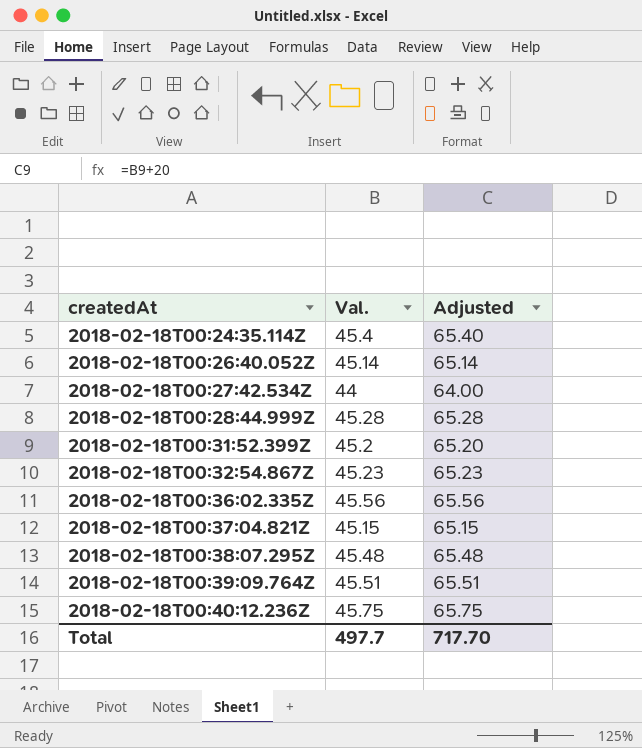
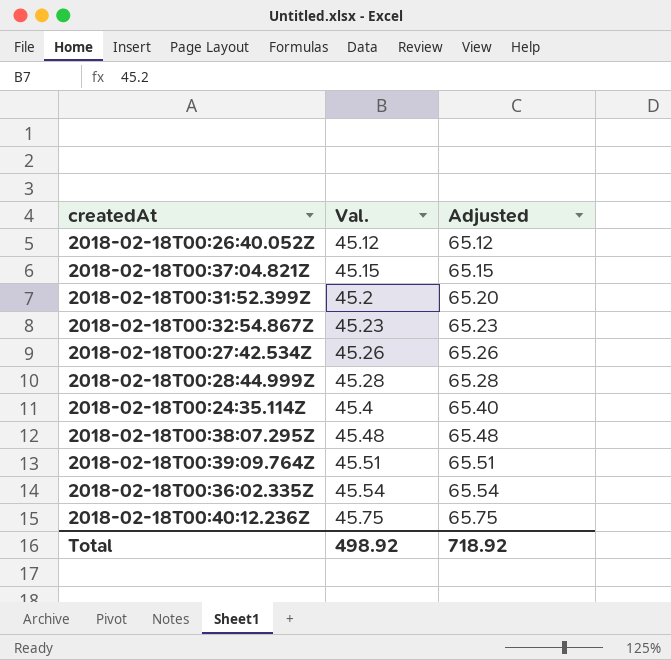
row order: createdAt ascending -> Val. ascending
2018-02-18T00:26:40.052Z | Val.: 45.14 -> 45.12
2018-02-18T00:26:40.052Z | Adjusted: 65.14 -> 65.12
2018-02-18T00:27:42.534Z | Val.: 44 -> 45.26
2018-02-18T00:27:42.534Z | Adjusted: 64.00 -> 65.26
2018-02-18T00:36:02.335Z | Val.: 45.56 -> 45.54
2018-02-18T00:36:02.335Z | Adjusted: 65.56 -> 65.54
Total | Val.: 497.7 -> 498.92
Total | Adjusted: 717.70 -> 718.92

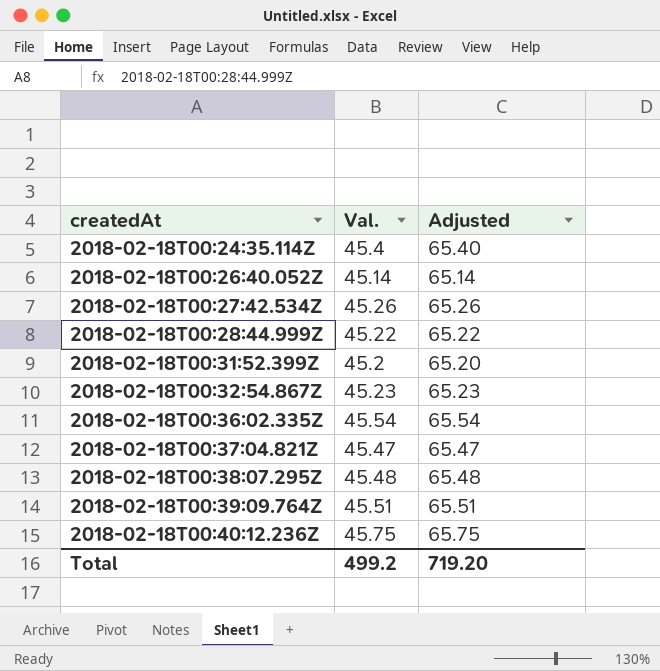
row order: Val. ascending -> createdAt ascending
2018-02-18T00:26:40.052Z | Val.: 45.12 -> 45.14
2018-02-18T00:26:40.052Z | Adjusted: 65.12 -> 65.14
2018-02-18T00:28:44.999Z | Val.: 45.28 -> 45.22
2018-02-18T00:28:44.999Z | Adjusted: 65.28 -> 65.22
2018-02-18T00:37:04.821Z | Val.: 45.15 -> 45.47
2018-02-18T00:37:04.821Z | Adjusted: 65.15 -> 65.47
Total | Val.: 498.92 -> 499.2
Total | Adjusted: 718.92 -> 719.20

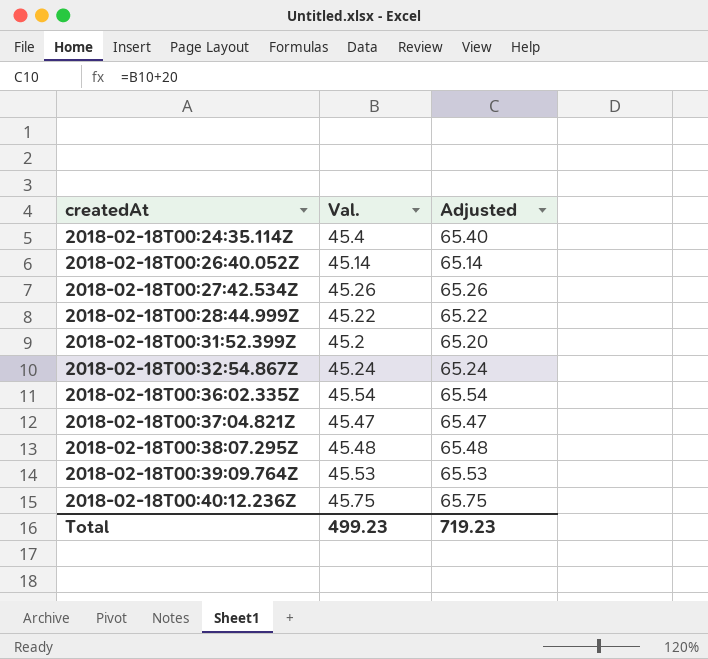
2018-02-18T00:32:54.867Z | Val.: 45.23 -> 45.24
2018-02-18T00:32:54.867Z | Adjusted: 65.23 -> 65.24
2018-02-18T00:39:09.764Z | Val.: 45.51 -> 45.53
2018-02-18T00:39:09.764Z | Adjusted: 65.51 -> 65.53
Total | Val.: 499.2 -> 499.23
Total | Adjusted: 719.20 -> 719.23

